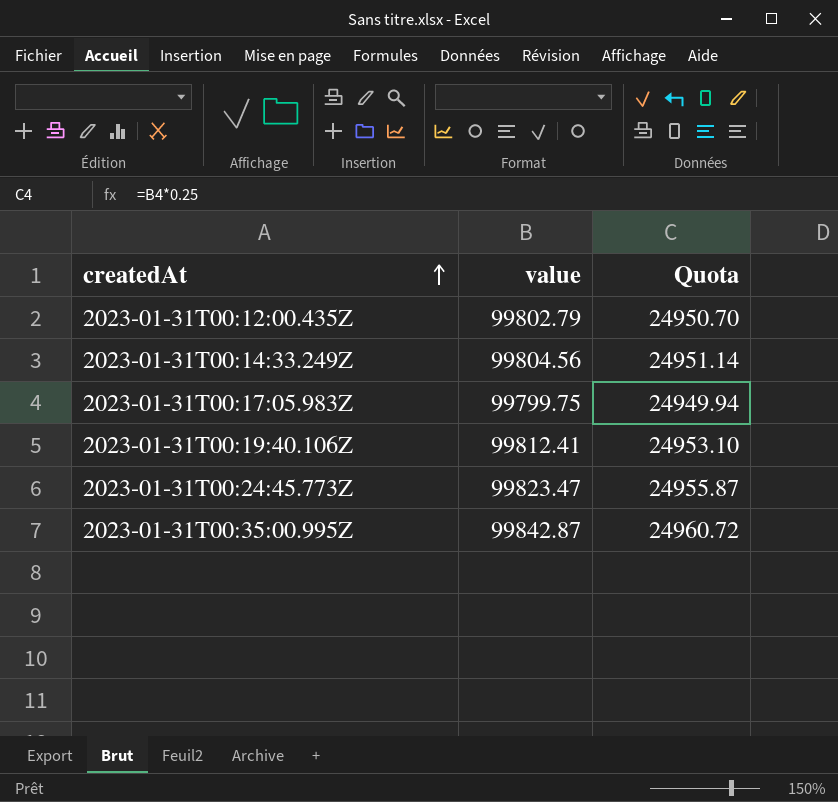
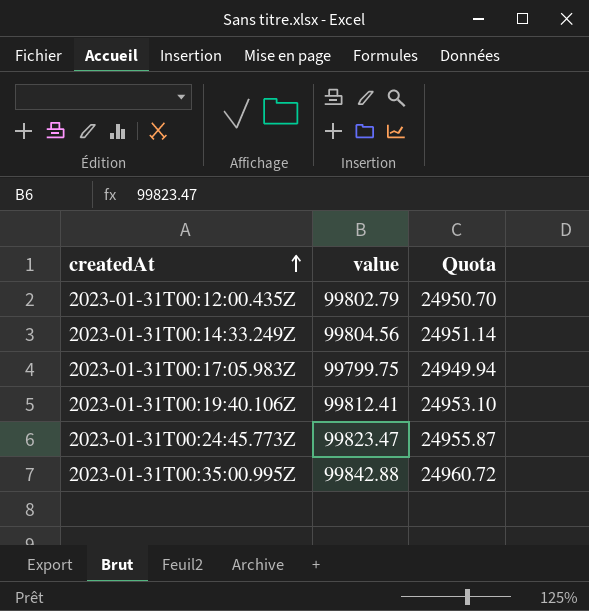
2023-01-31T00:35:00.995Z | value: 99842.87 -> 99842.88

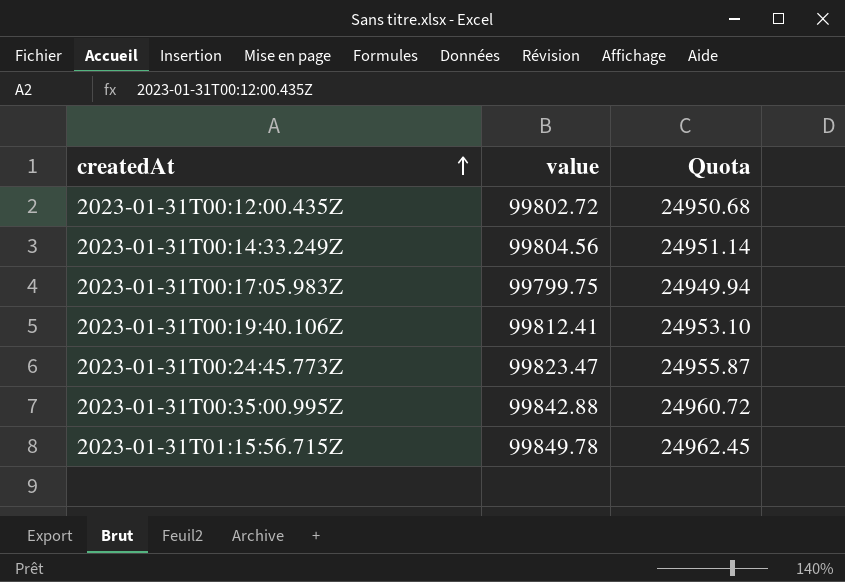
2023-01-31T00:12:00.435Z | value: 99802.79 -> 99802.72
2023-01-31T00:12:00.435Z | Quota: 24950.70 -> 24950.68
row 2023-01-31T01:15:56.715Z: none -> 99849.78 | 24962.45

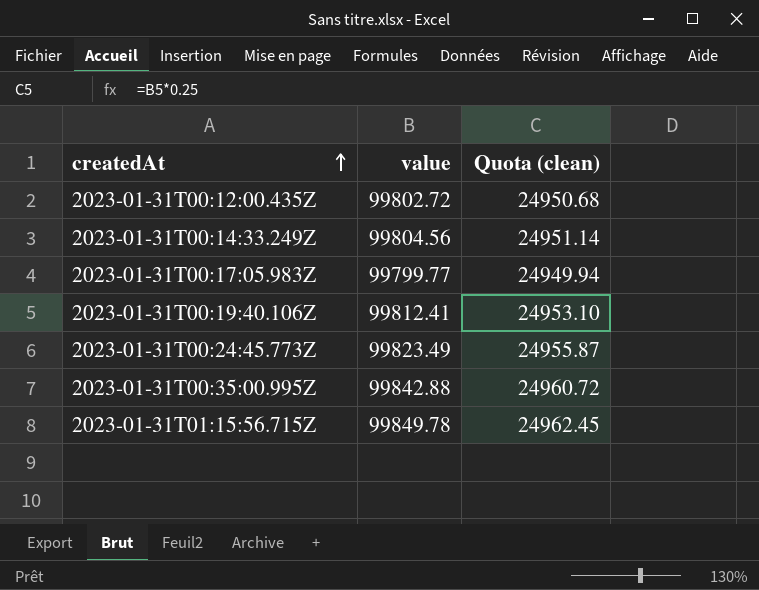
column name: Quota -> Quota (clean)
2023-01-31T00:17:05.983Z | value: 99799.75 -> 99799.77
2023-01-31T00:24:45.773Z | value: 99823.47 -> 99823.49

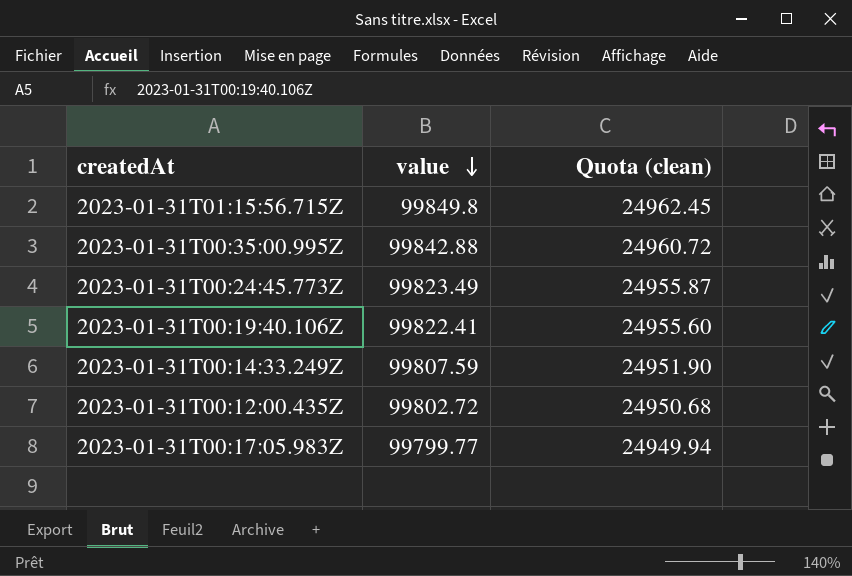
row order: createdAt ascending -> value descending
2023-01-31T01:15:56.715Z | value: 99849.78 -> 99849.8
2023-01-31T00:19:40.106Z | value: 99812.41 -> 99822.41
2023-01-31T00:19:40.106Z | Quota (clean): 24953.10 -> 24955.60
2023-01-31T00:14:33.249Z | value: 99804.56 -> 99807.59
2023-01-31T00:14:33.249Z | Quota (clean): 24951.14 -> 24951.90

